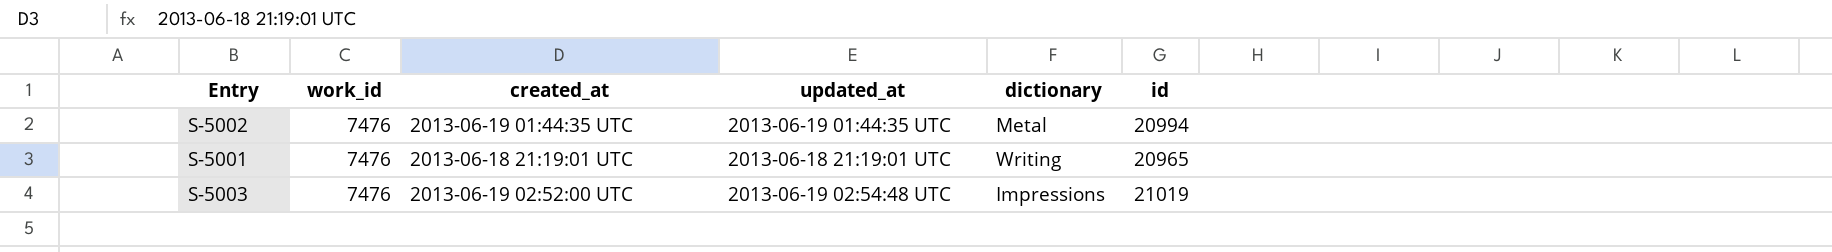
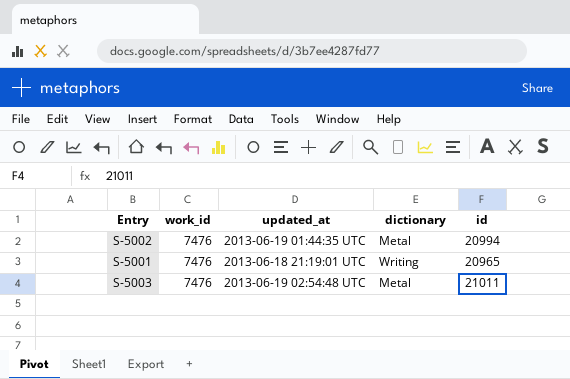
column created_at | position: 3 -> none
S-5003 | dictionary: Impressions -> Metal
S-5003 | id: 21019 -> 21011

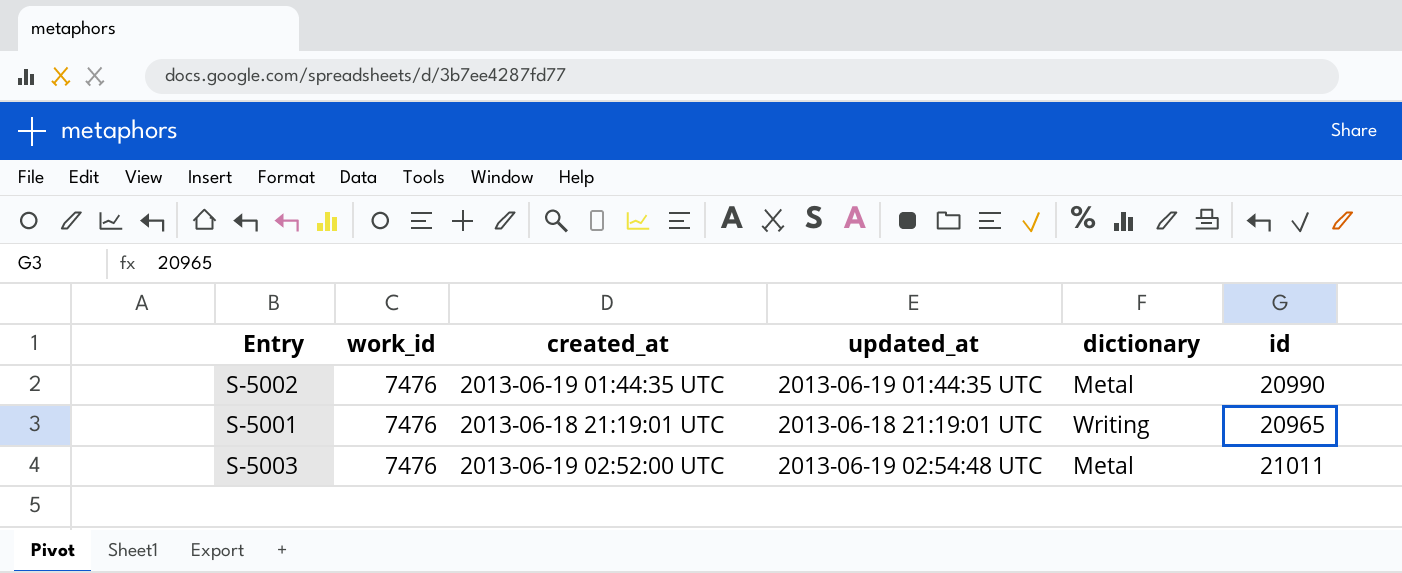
column created_at | position: none -> 3
S-5002 | id: 20994 -> 20990

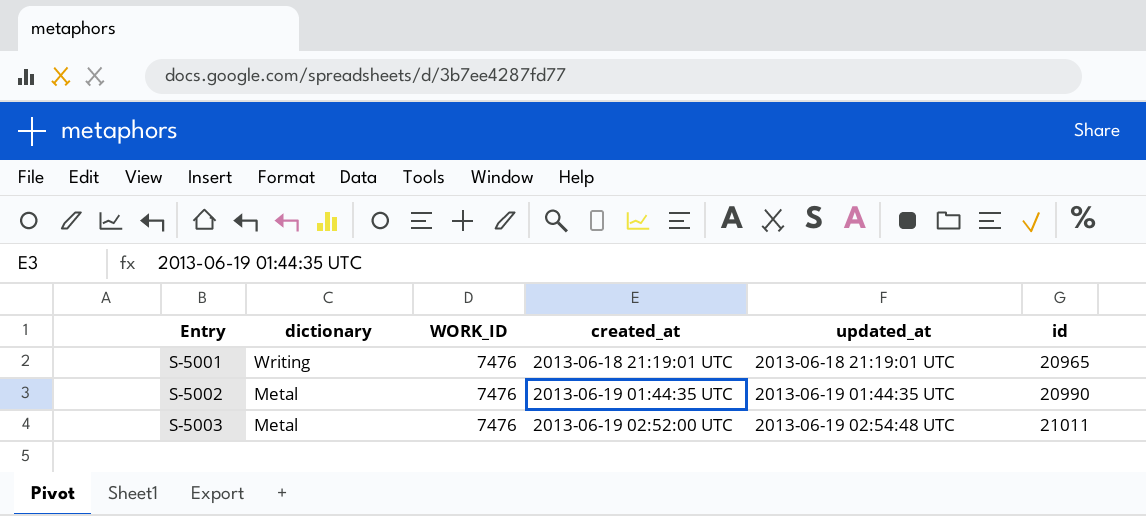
row order: none -> Entry ascending
column dictionary | position: 5 -> 2
column name: work_id -> WORK_ID

